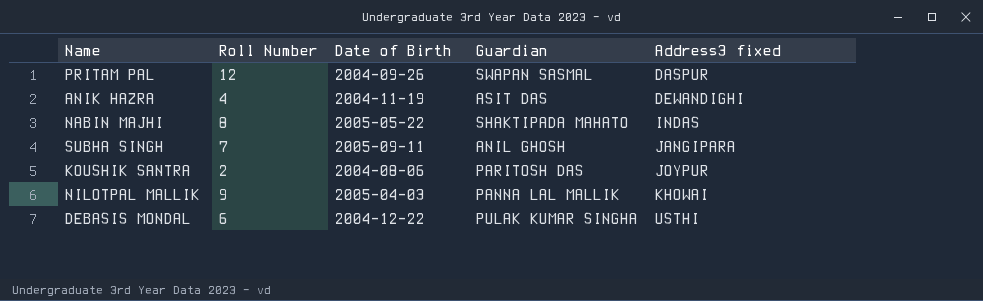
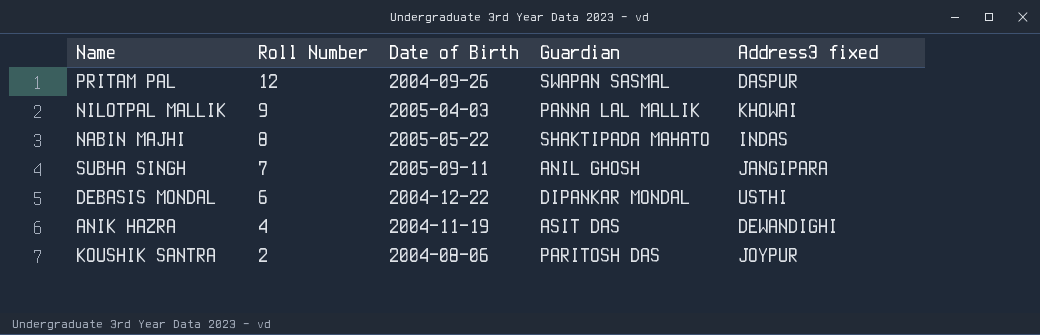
row order: Address3 fixed ascending -> Roll Number descending
DEBASIS MONDAL | Guardian: PULAK KUMAR SINGHA -> DIPANKAR MONDAL

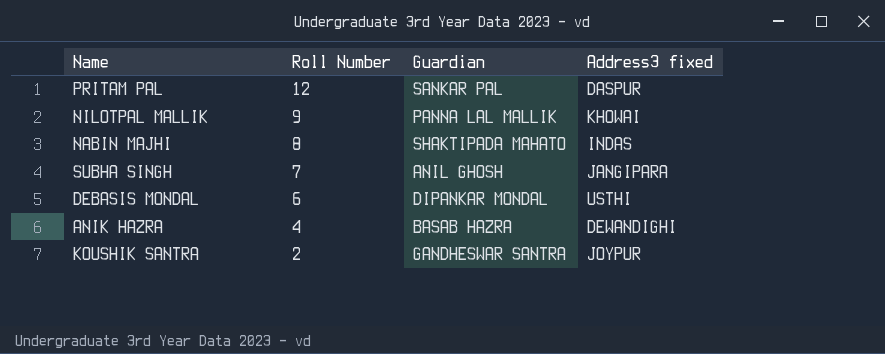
column Date of Birth | position: 3 -> none
PRITAM PAL | Guardian: SWAPAN SASMAL -> SANKAR PAL
ANIK HAZRA | Guardian: ASIT DAS -> BASAB HAZRA
KOUSHIK SANTRA | Guardian: PARITOSH DAS -> GANDHESWAR SANTRA

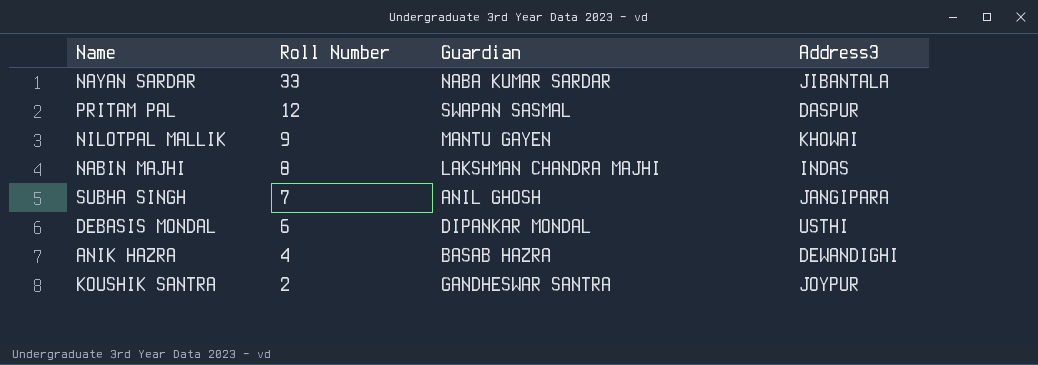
column name: Address3 fixed -> Address3
row NAYAN SARDAR: none -> 33 | NABA KUMAR SARDAR | JIBANTALA
PRITAM PAL | Guardian: SANKAR PAL -> SWAPAN SASMAL
NILOTPAL MALLIK | Guardian: PANNA LAL MALLIK -> MANTU GAYEN
NABIN MAJHI | Guardian: SHAKTIPADA MAHATO -> LAKSHMAN CHANDRA MAJHI

